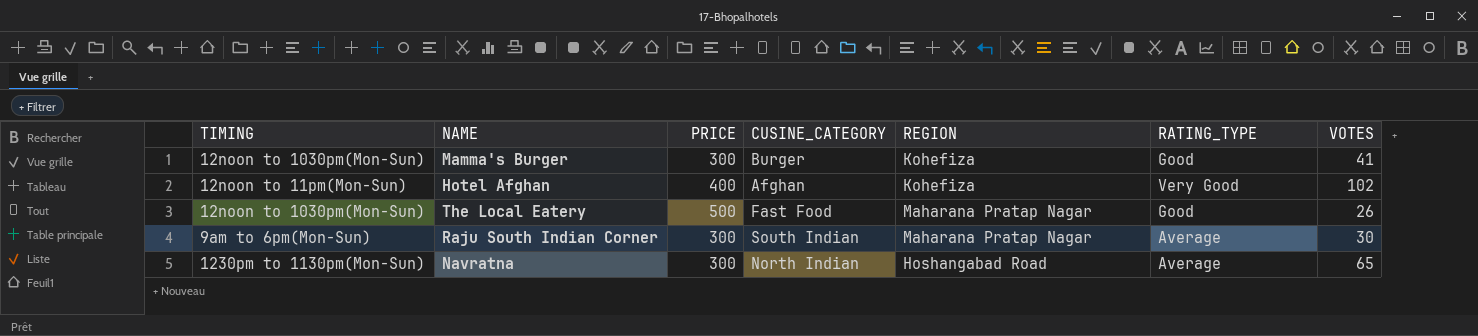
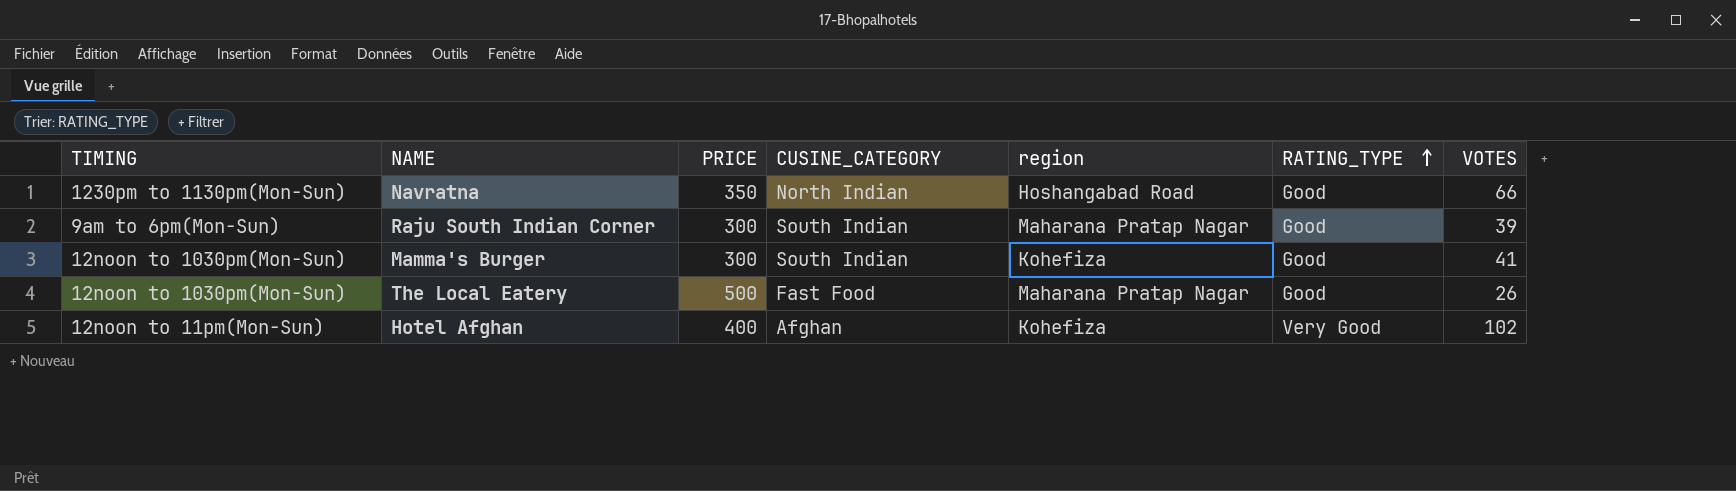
row order: none -> RATING_TYPE ascending
column name: REGION -> region
Navratna | PRICE: 300 -> 350
Navratna | RATING_TYPE: Average -> Good
Navratna | VOTES: 65 -> 66
Raju South Indian Corner | RATING_TYPE: Average -> Good
Raju South Indian Corner | VOTES: 30 -> 39
Mamma's Burger | CUSINE_CATEGORY: Burger -> South Indian

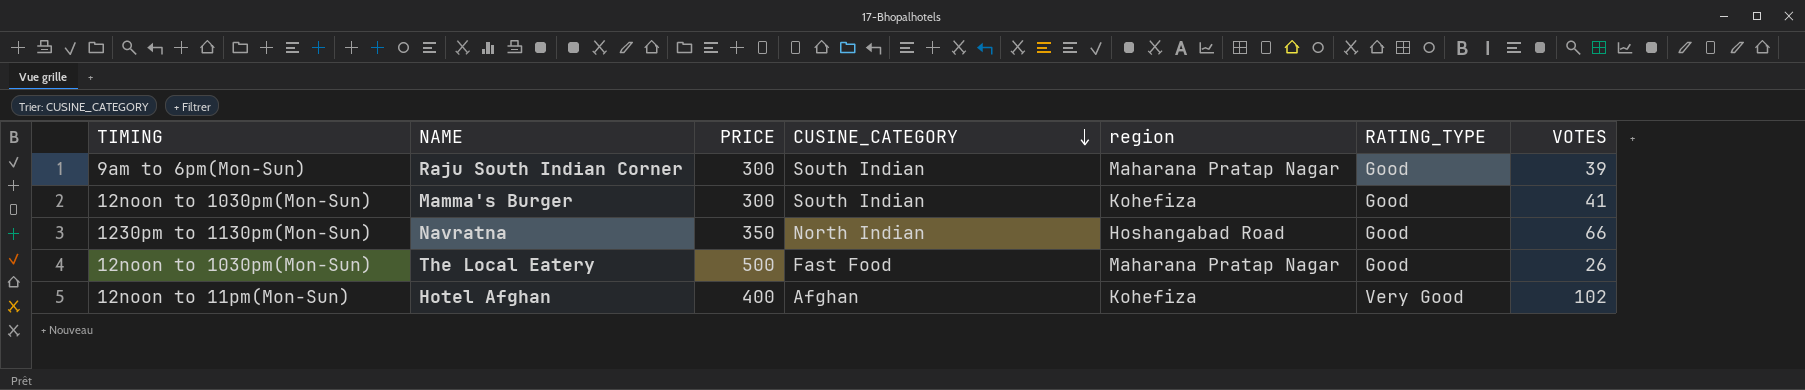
row order: RATING_TYPE ascending -> CUSINE_CATEGORY descending

